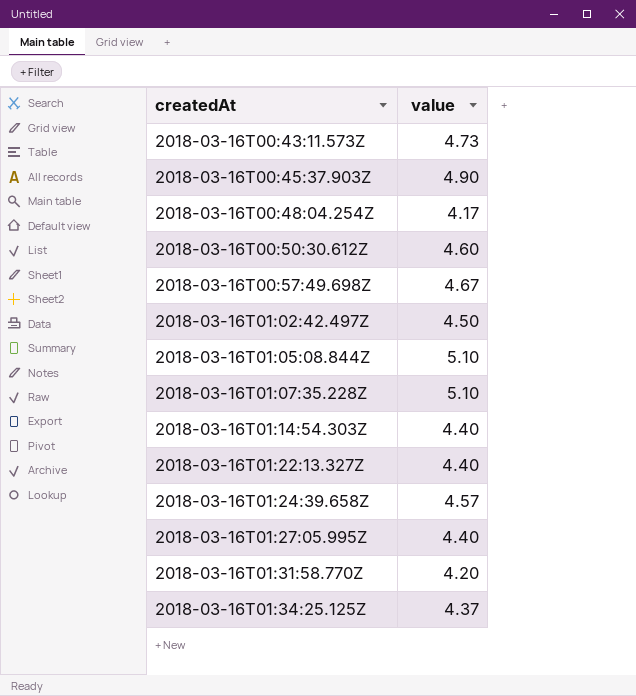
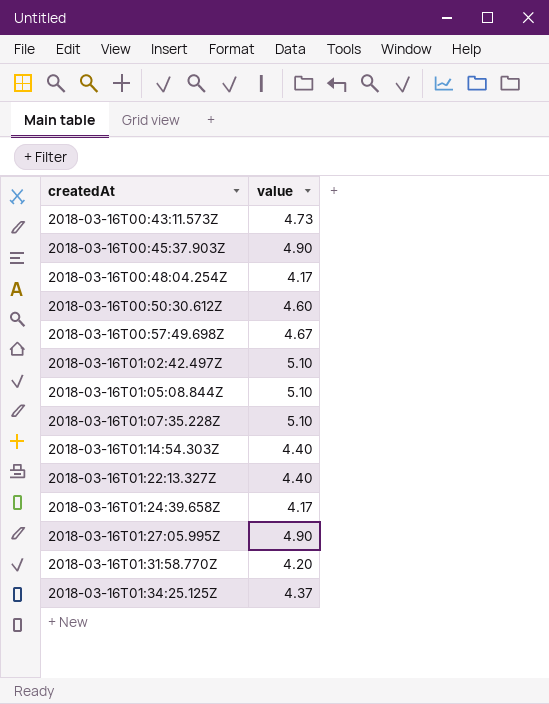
2018-03-16T01:02:42.497Z | value: 4.50 -> 5.10
2018-03-16T01:24:39.658Z | value: 4.57 -> 4.17
2018-03-16T01:27:05.995Z | value: 4.40 -> 4.90

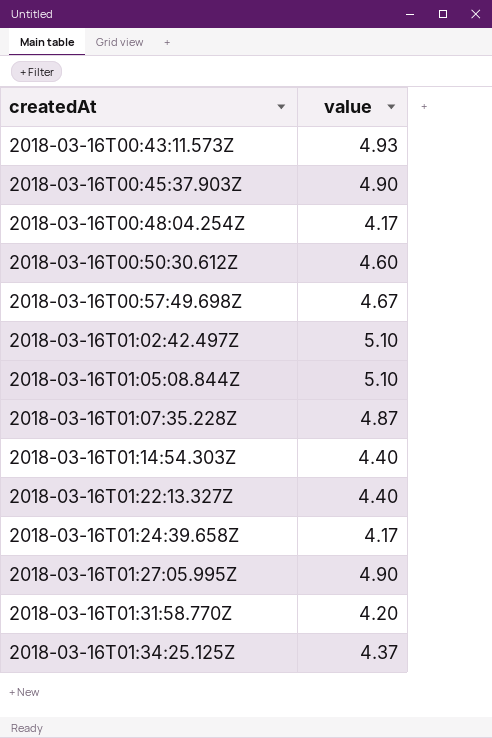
2018-03-16T00:43:11.573Z | value: 4.73 -> 4.93
2018-03-16T01:07:35.228Z | value: 5.10 -> 4.87

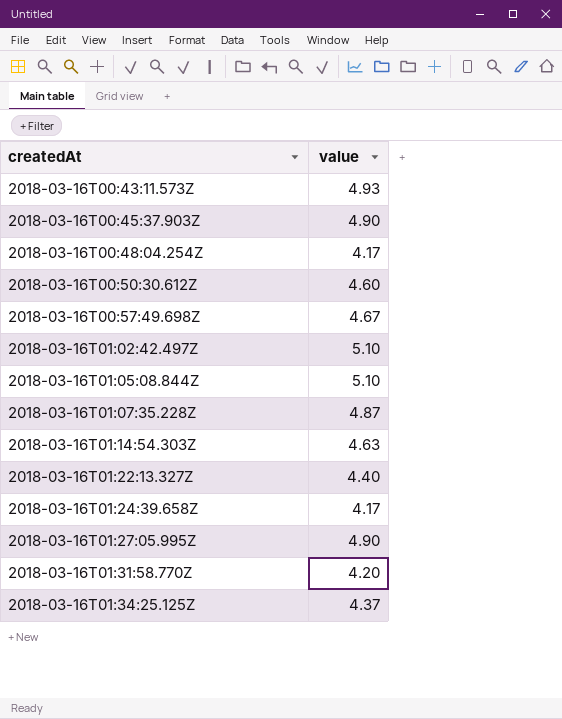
2018-03-16T01:14:54.303Z | value: 4.40 -> 4.63

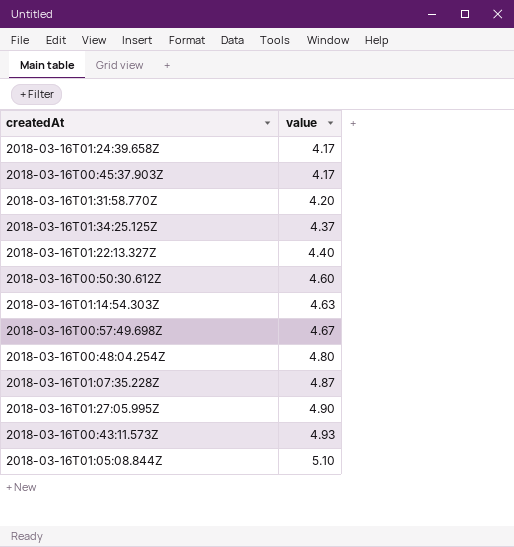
row order: createdAt ascending -> value ascending
row 2018-03-16T01:02:42.497Z: 5.10 -> none
2018-03-16T00:45:37.903Z | value: 4.90 -> 4.17
2018-03-16T00:48:04.254Z | value: 4.17 -> 4.80

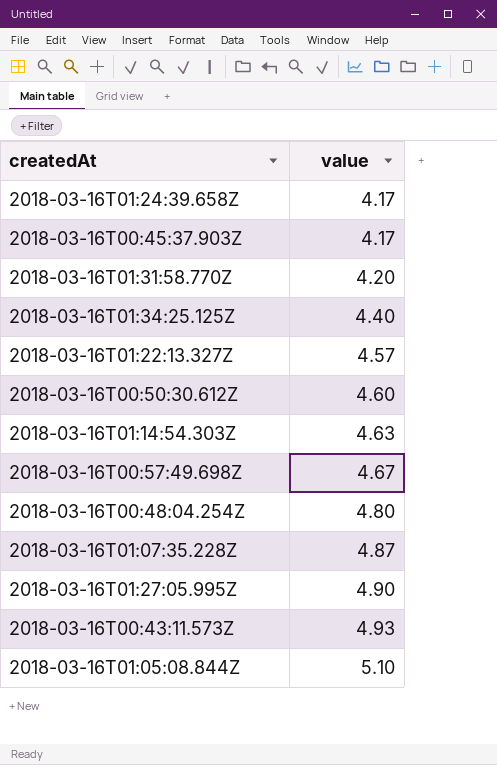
2018-03-16T01:34:25.125Z | value: 4.37 -> 4.40
2018-03-16T01:22:13.327Z | value: 4.40 -> 4.57

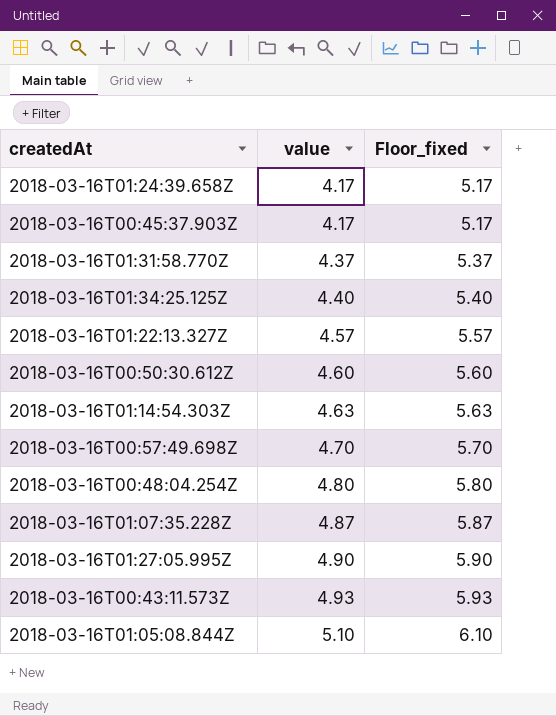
column Floor_fixed | formula: none -> [value] + 1
2018-03-16T01:31:58.770Z | value: 4.20 -> 4.37
2018-03-16T00:57:49.698Z | value: 4.67 -> 4.70

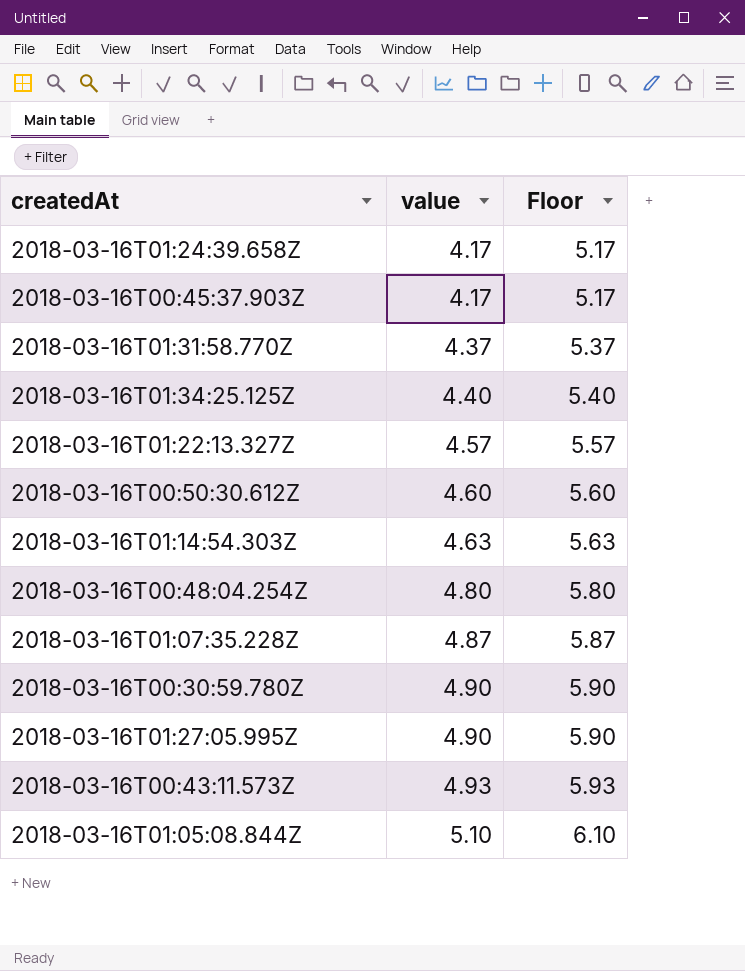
column name: Floor_fixed -> Floor
row 2018-03-16T00:57:49.698Z: 4.70 | 5.70 -> none
row 2018-03-16T00:30:59.780Z: none -> 4.90 | 5.90

